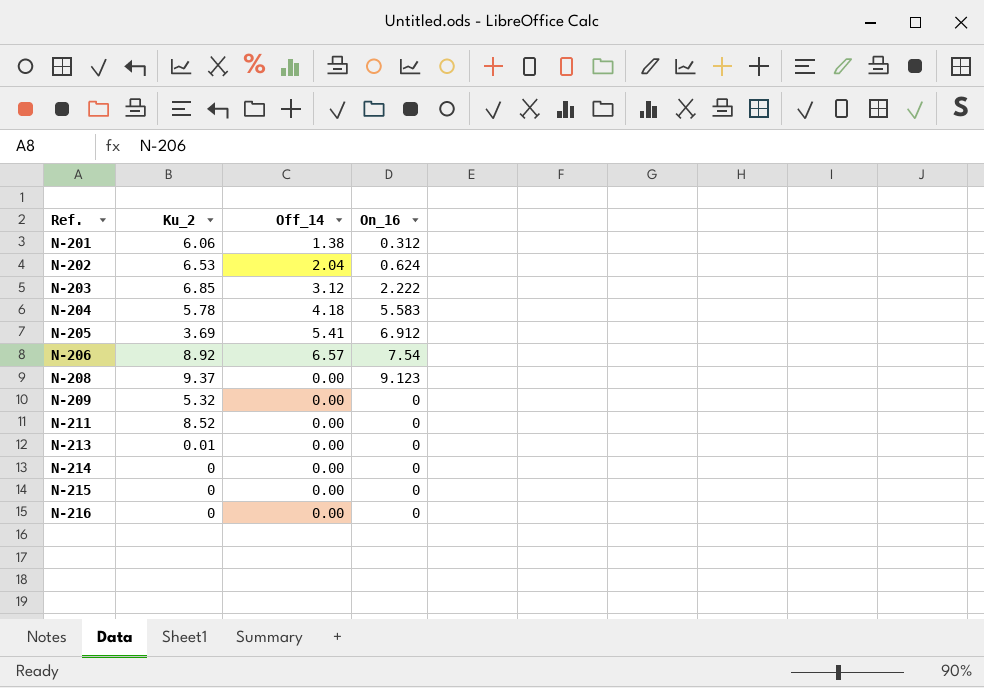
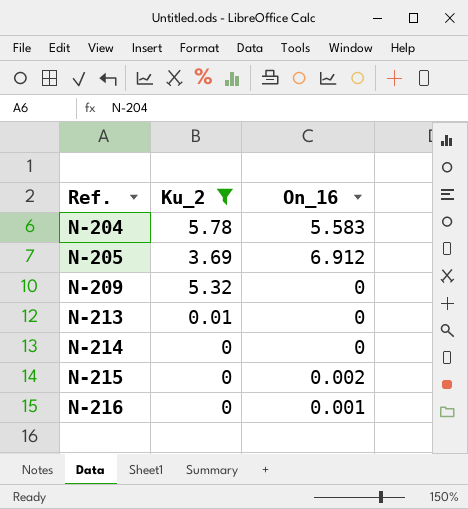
filter: none -> Ku_2 <= 5.78
column Off_14 | position: 3 -> none
N-215 | On_16: 0 -> 0.002
N-216 | On_16: 0 -> 0.001

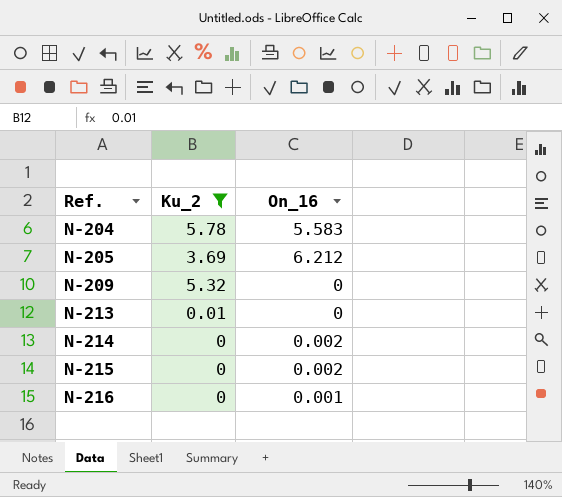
N-205 | On_16: 6.912 -> 6.212
N-214 | On_16: 0 -> 0.002

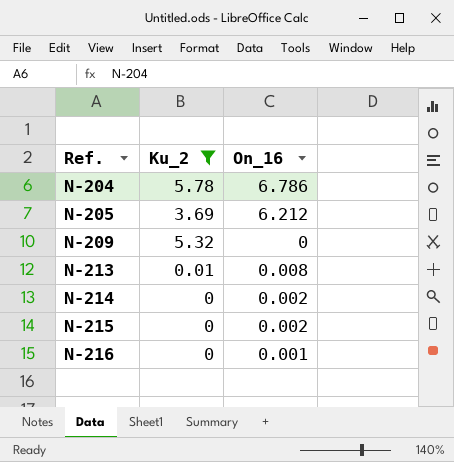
N-204 | On_16: 5.583 -> 6.786
N-213 | On_16: 0 -> 0.008

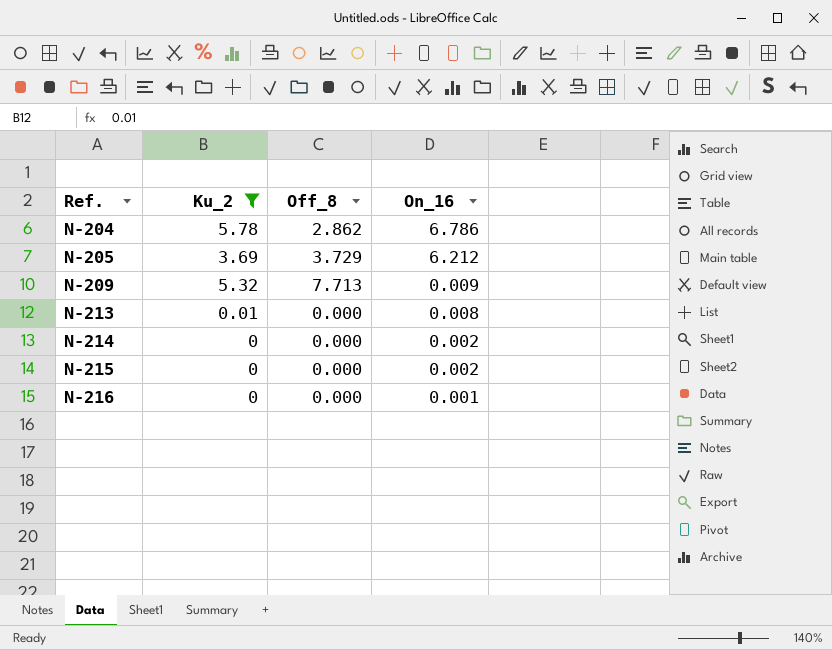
column Off_8 | position: none -> 3
N-209 | On_16: 0 -> 0.009

